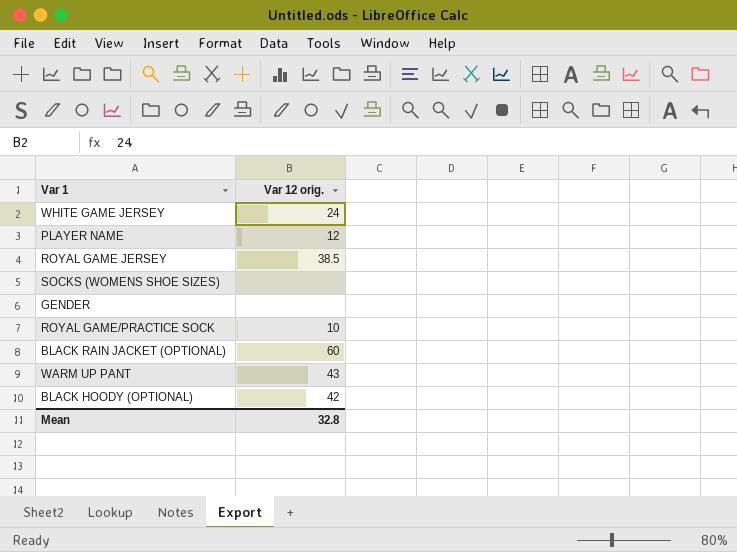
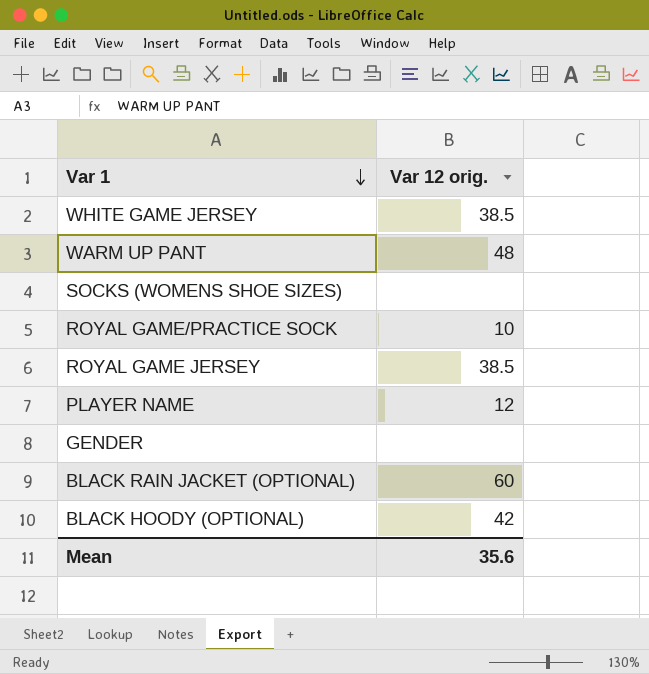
row order: none -> Var 1 descending
WHITE GAME JERSEY | Var 12 orig.: 24 -> 38.5
WARM UP PANT | Var 12 orig.: 43 -> 48
Mean | Var 12 orig.: 32.8 -> 35.6

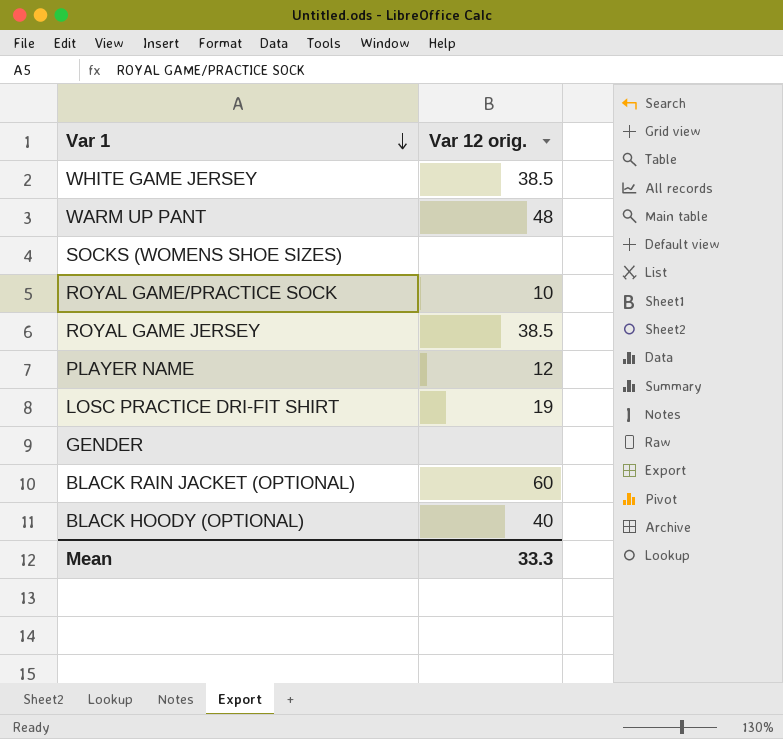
row LOSC PRACTICE DRI-FIT SHIRT: none -> 19
BLACK HOODY (OPTIONAL) | Var 12 orig.: 42 -> 40
Mean | Var 12 orig.: 35.6 -> 33.3

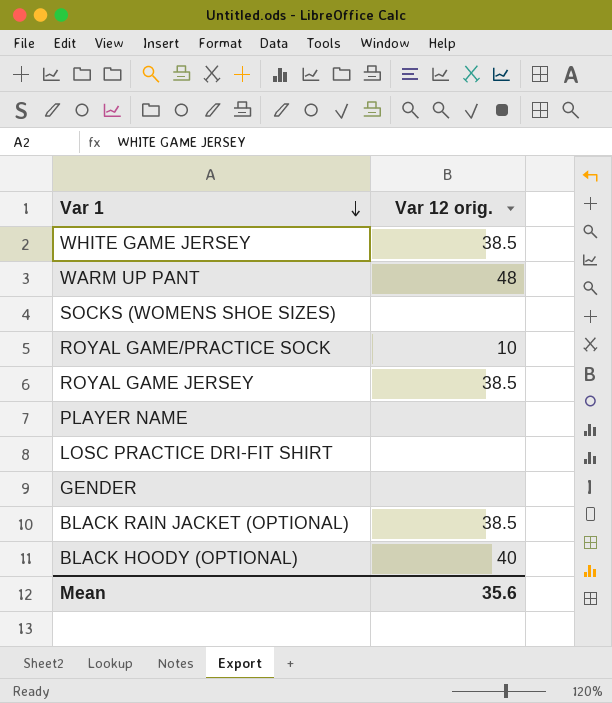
PLAYER NAME | Var 12 orig.: 12 -> none
LOSC PRACTICE DRI-FIT SHIRT | Var 12 orig.: 19 -> none
BLACK RAIN JACKET (OPTIONAL) | Var 12 orig.: 60 -> 38.5
Mean | Var 12 orig.: 33.3 -> 35.6

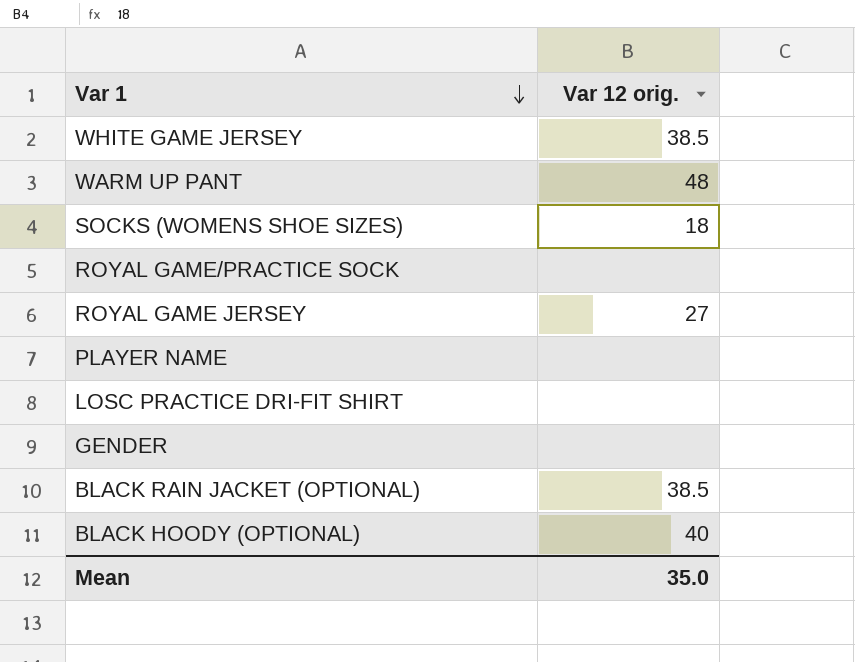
SOCKS (WOMENS SHOE SIZES) | Var 12 orig.: none -> 18
ROYAL GAME/PRACTICE SOCK | Var 12 orig.: 10 -> none
ROYAL GAME JERSEY | Var 12 orig.: 38.5 -> 27
Mean | Var 12 orig.: 35.6 -> 35.0

